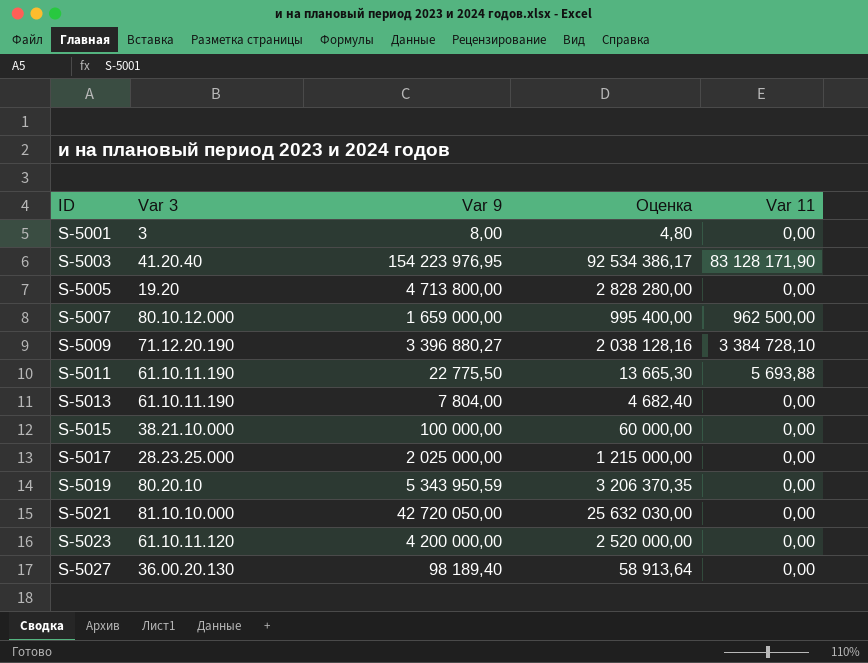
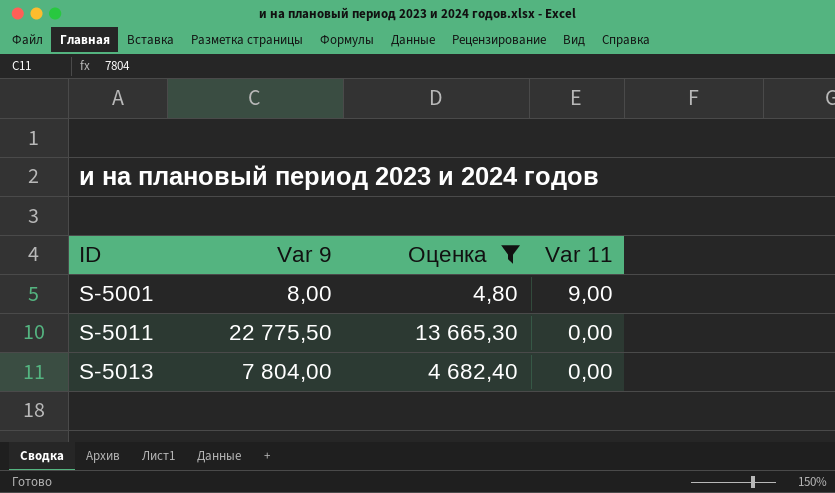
filter: none -> Оценка <= 13 665,30
column Var 3 | position: 2 -> none
S-5001 | Var 11: 0,00 -> 9,00
S-5011 | Var 11: 5 693,88 -> 0,00

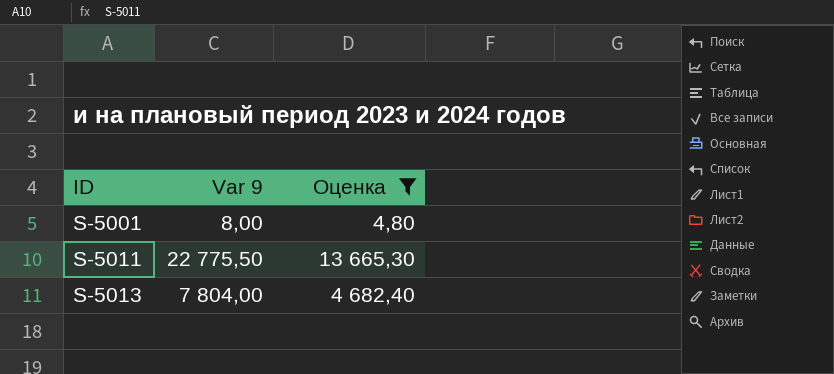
column Var 11 | position: 4 -> none

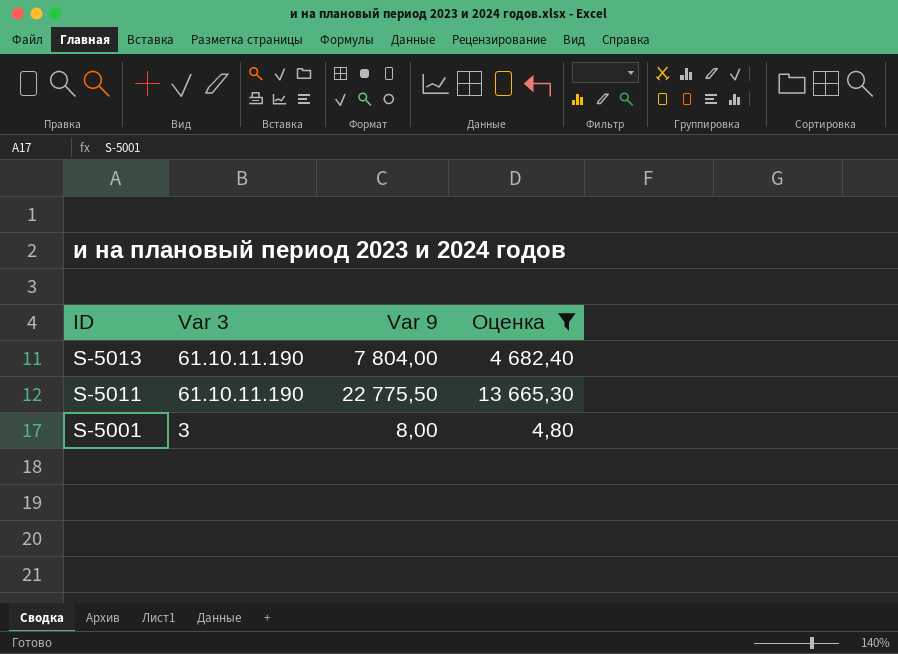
row order: ID ascending -> ID descending
column Var 3 | position: none -> 2

